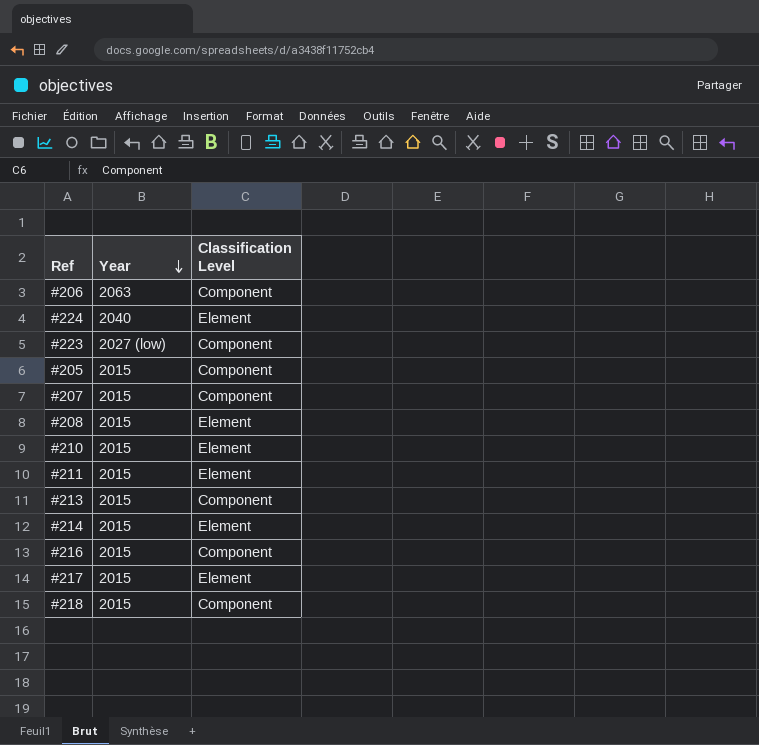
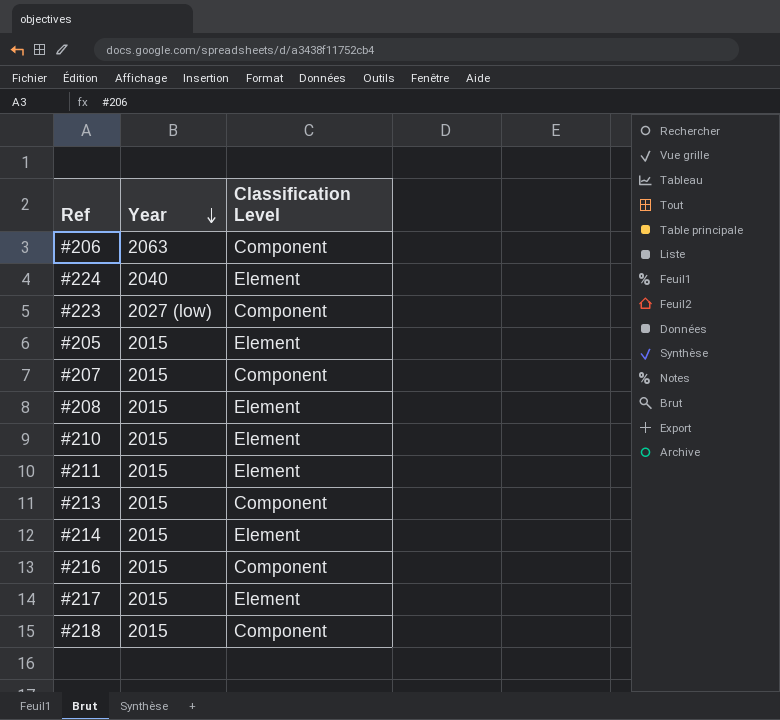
#205 | Classification Level: Component -> Element

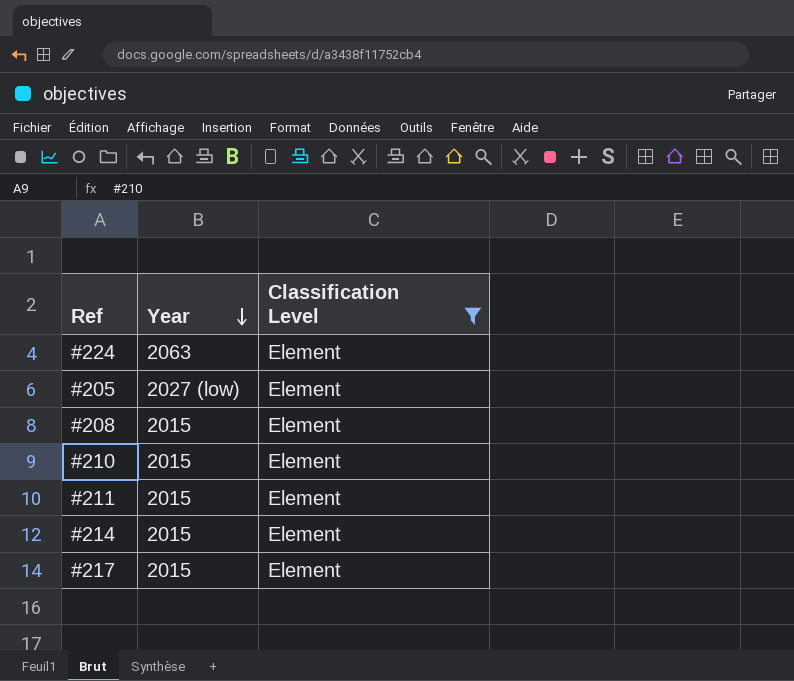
filter: none -> Classification Level = Element
#224 | Year: 2040 -> 2063
#205 | Year: 2015 -> 2027 (low)

